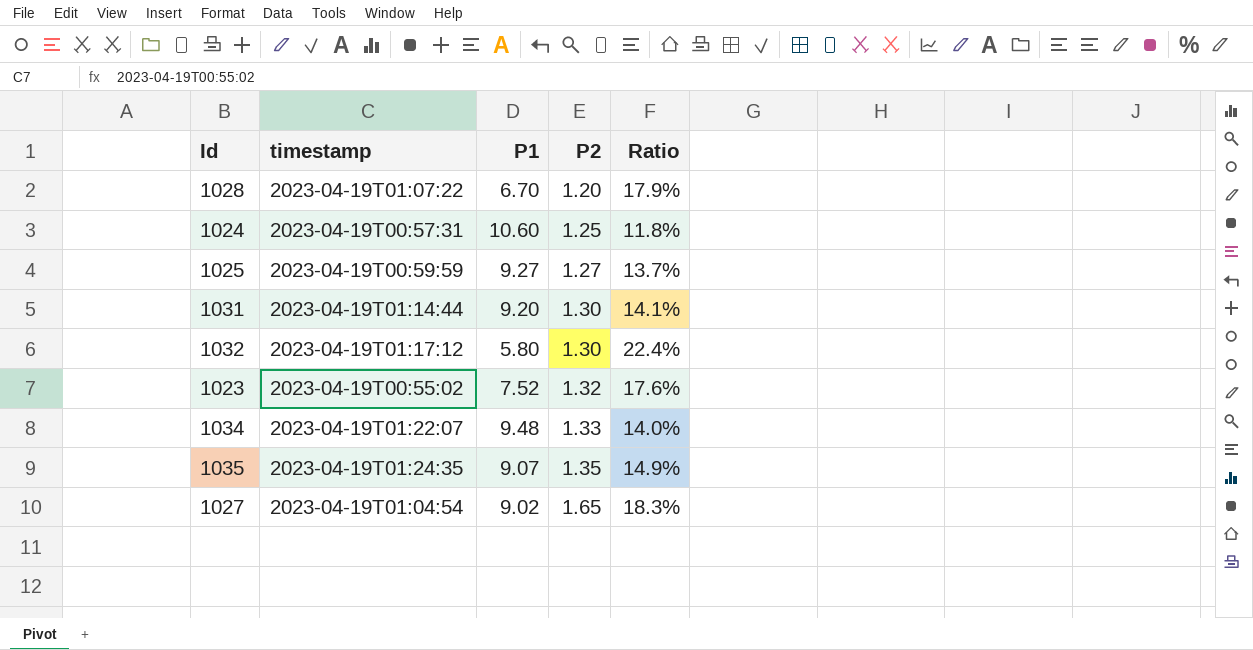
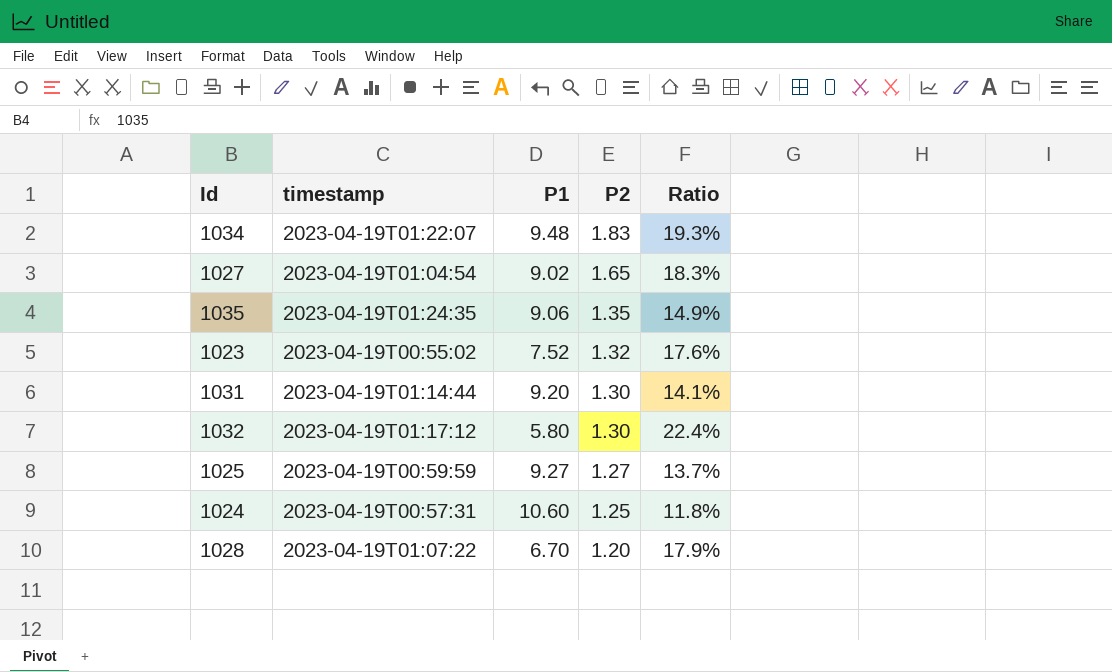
row order: P2 ascending -> P2 descending
1034 | P2: 1.33 -> 1.83
1034 | Ratio: 14.0% -> 19.3%
1035 | P1: 9.07 -> 9.06

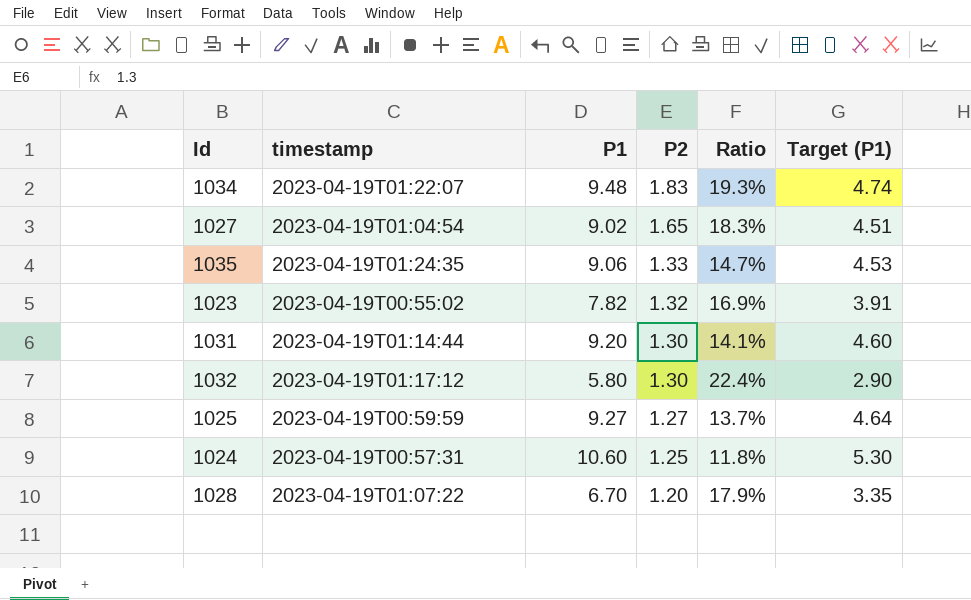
column Target (P1) | formula: none -> [P1] * 0.5
1035 | P2: 1.35 -> 1.33
1035 | Ratio: 14.9% -> 14.7%
1023 | P1: 7.52 -> 7.82
1023 | Ratio: 17.6% -> 16.9%

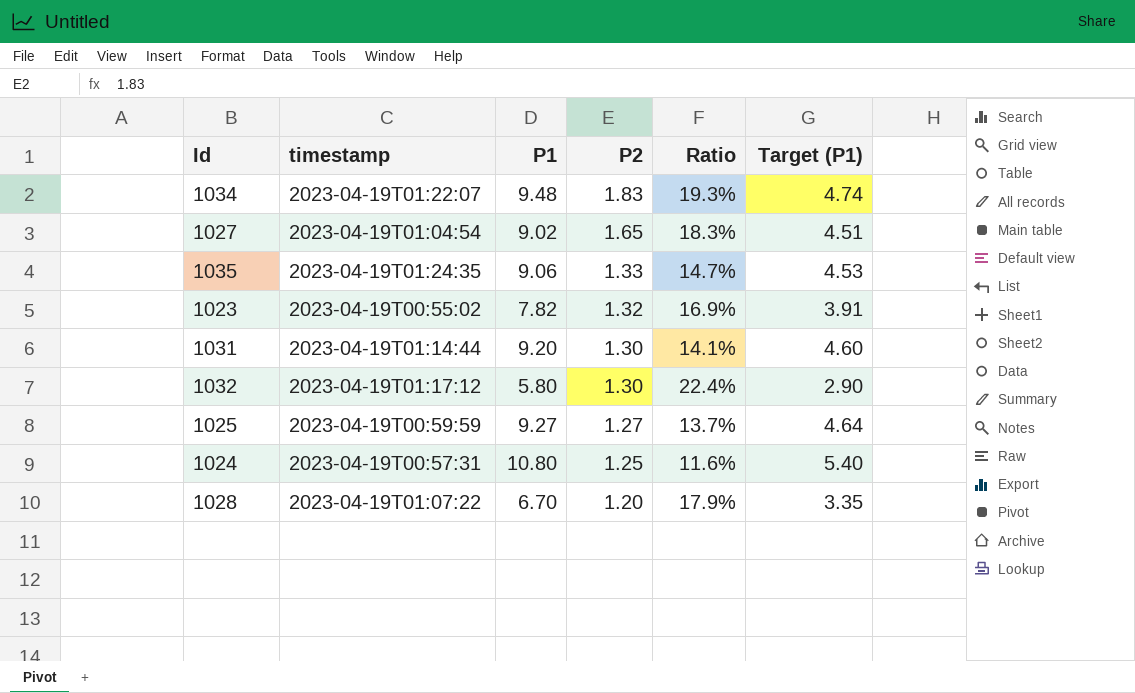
1024 | P1: 10.60 -> 10.80
1024 | Ratio: 11.8% -> 11.6%
1024 | Target (P1): 5.30 -> 5.40

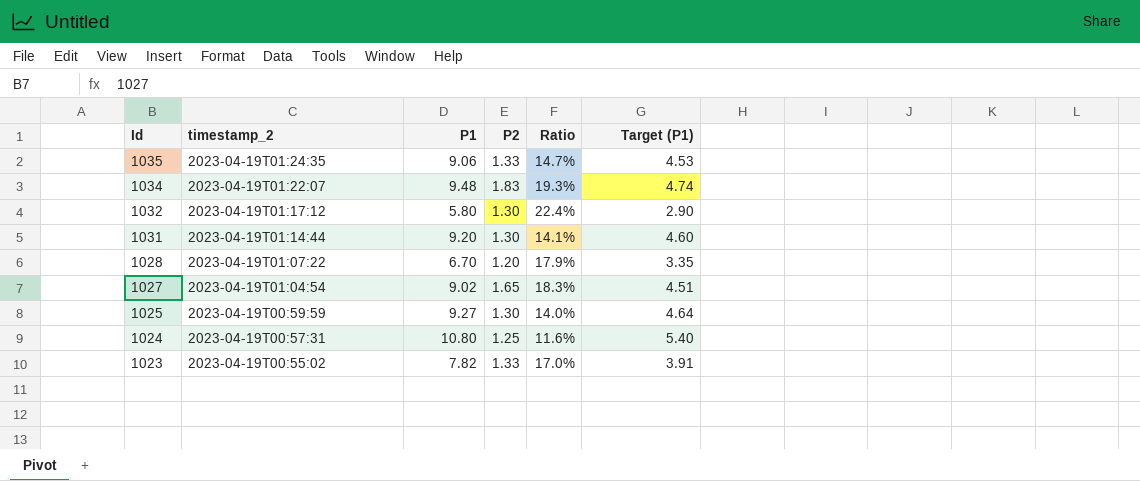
row order: P2 descending -> Id descending
column name: timestamp -> timestamp_2
1025 | P2: 1.27 -> 1.30
1025 | Ratio: 13.7% -> 14.0%
1023 | P2: 1.32 -> 1.33
1023 | Ratio: 16.9% -> 17.0%

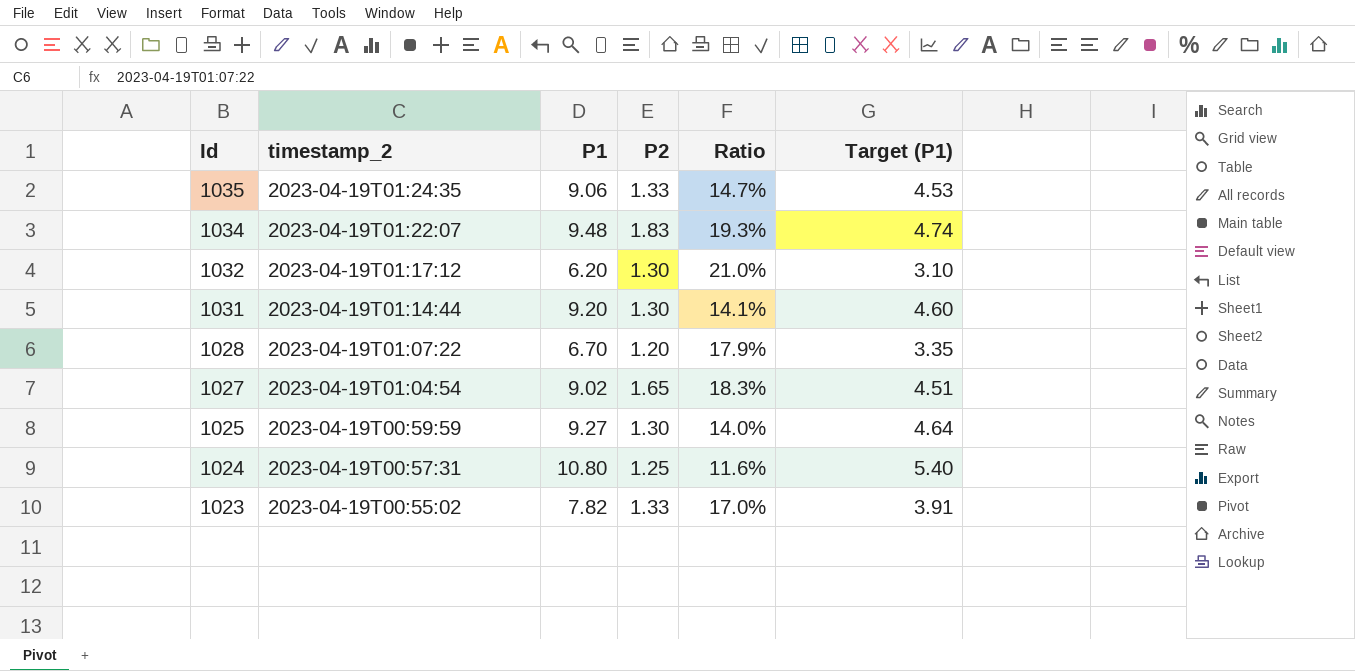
1032 | P1: 5.80 -> 6.20
1032 | Ratio: 22.4% -> 21.0%
1032 | Target (P1): 2.90 -> 3.10

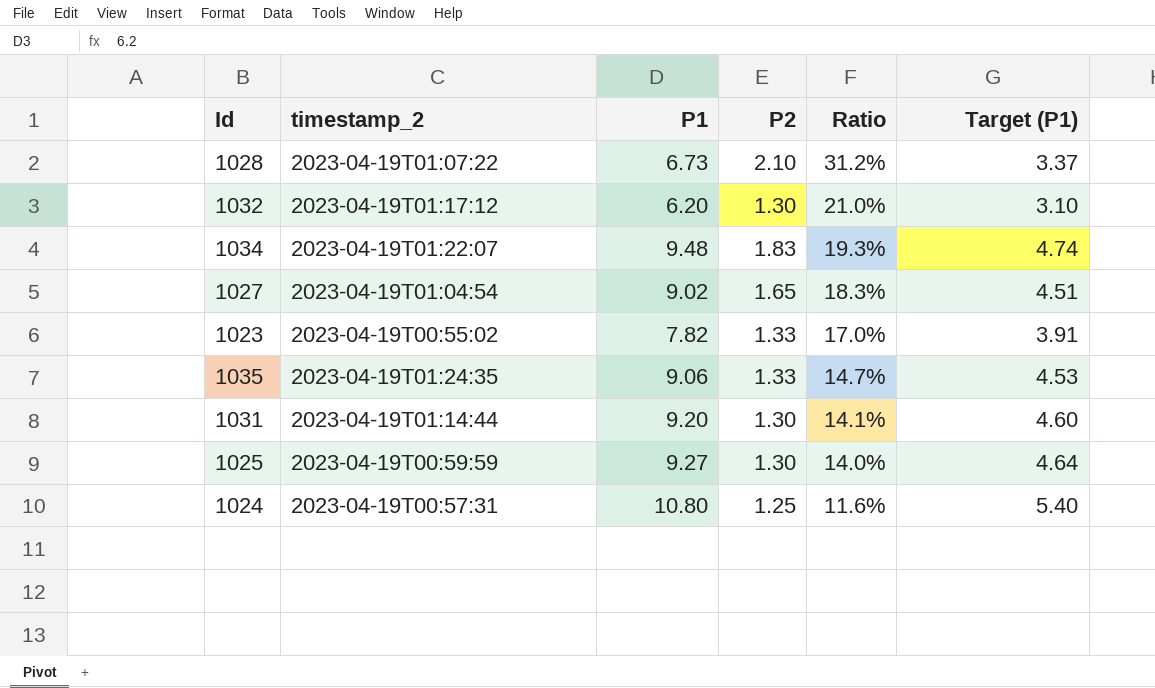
row order: Id descending -> Ratio descending
1028 | P1: 6.70 -> 6.73
1028 | P2: 1.20 -> 2.10
1028 | Ratio: 17.9% -> 31.2%
1028 | Target (P1): 3.35 -> 3.37

